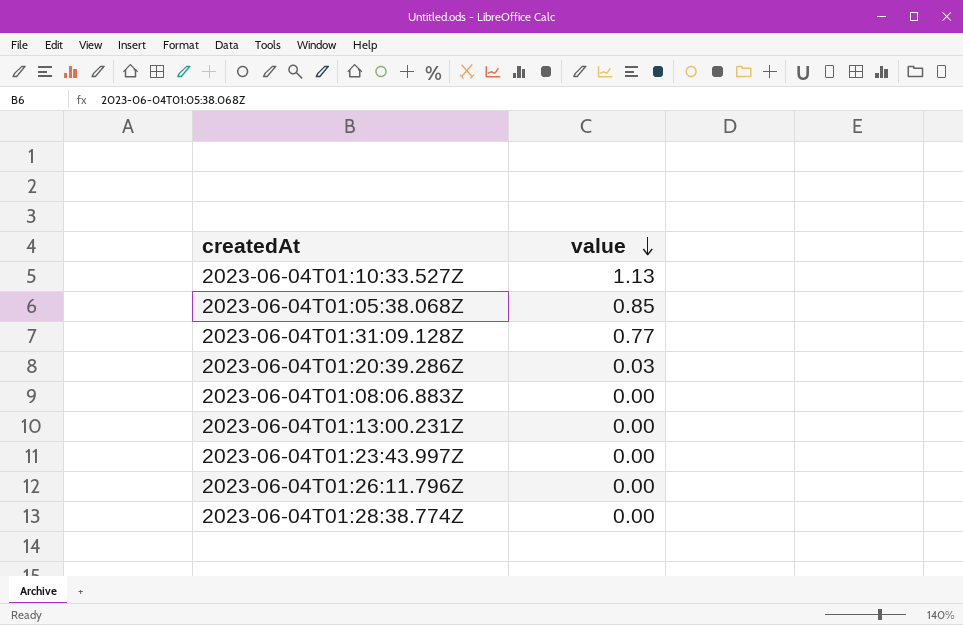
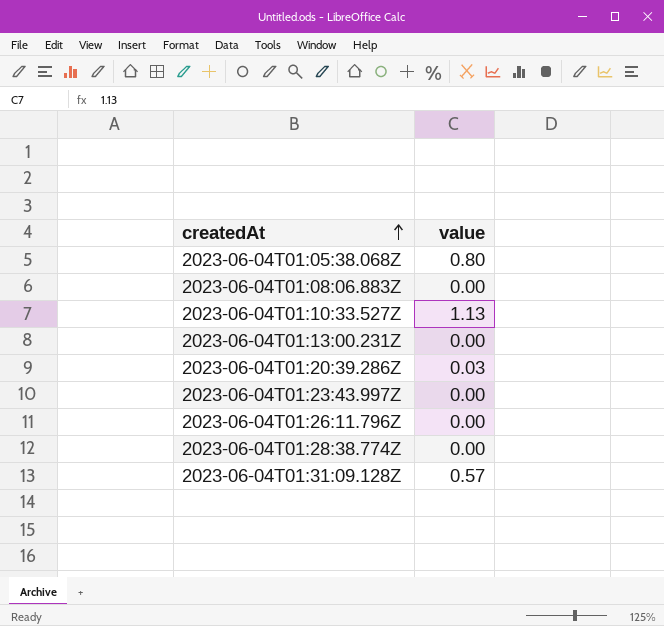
row order: value descending -> createdAt ascending
2023-06-04T01:05:38.068Z | value: 0.85 -> 0.80
2023-06-04T01:31:09.128Z | value: 0.77 -> 0.57

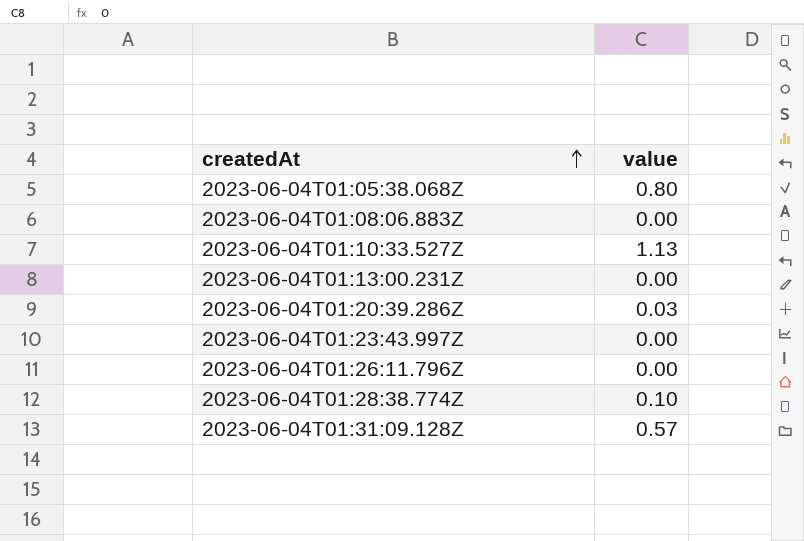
2023-06-04T01:28:38.774Z | value: 0.00 -> 0.10

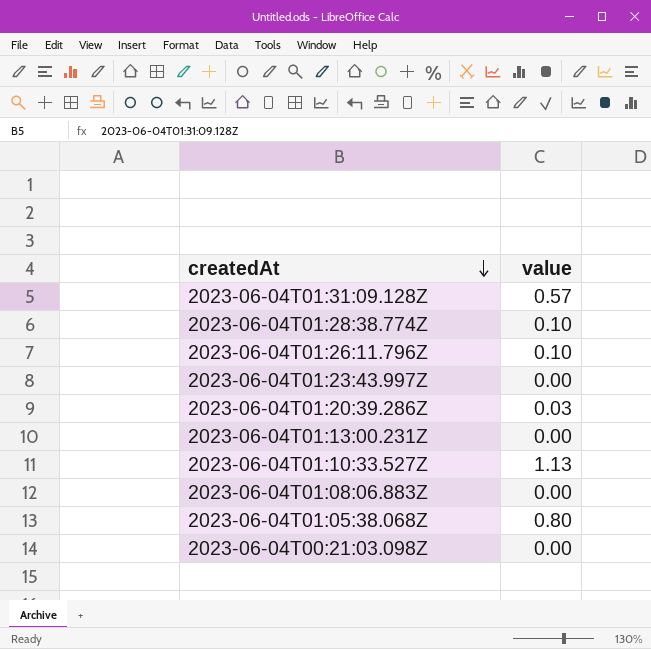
row order: createdAt ascending -> createdAt descending
2023-06-04T01:26:11.796Z | value: 0.00 -> 0.10
row 2023-06-04T00:21:03.098Z: none -> 0.00

